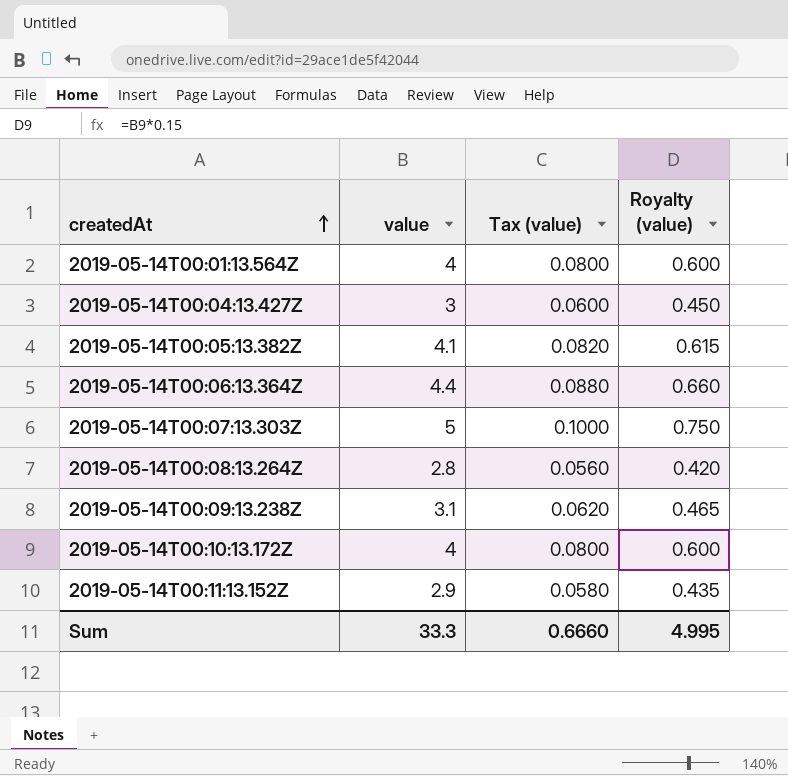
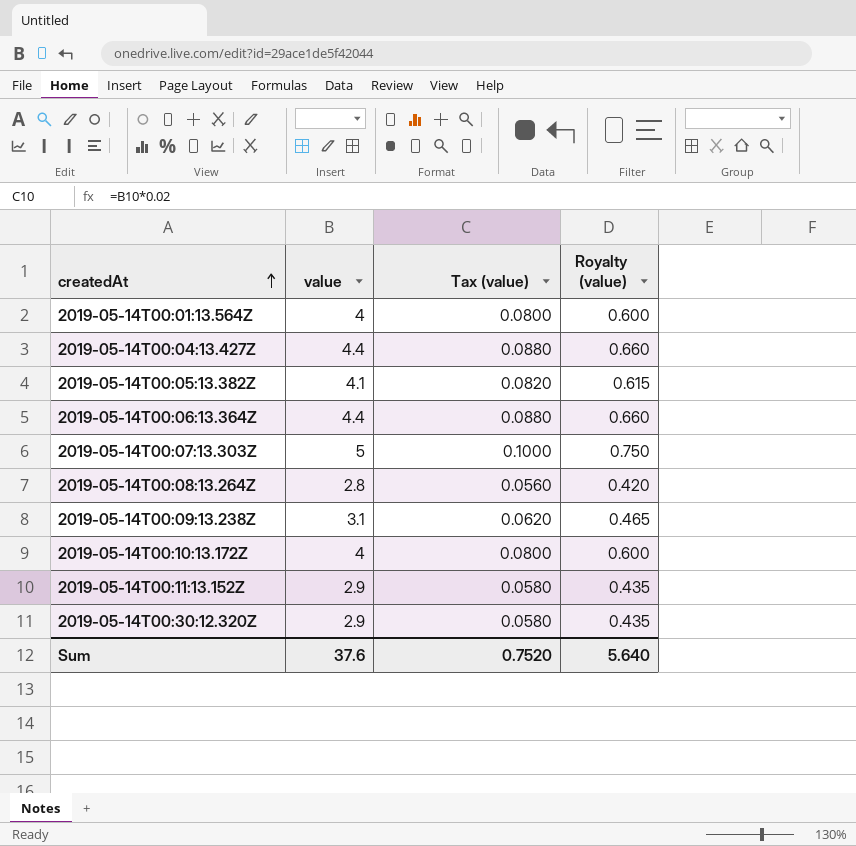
2019-05-14T00:04:13.427Z | value: 3 -> 4.4
2019-05-14T00:04:13.427Z | Tax (value): 0.0600 -> 0.0880
2019-05-14T00:04:13.427Z | Royalty (value): 0.450 -> 0.660
row 2019-05-14T00:30:12.320Z: none -> 2.9 | 0.0580 | 0.435
Sum | value: 33.3 -> 37.6
Sum | Tax (value): 0.6660 -> 0.7520
Sum | Royalty (value): 4.995 -> 5.640

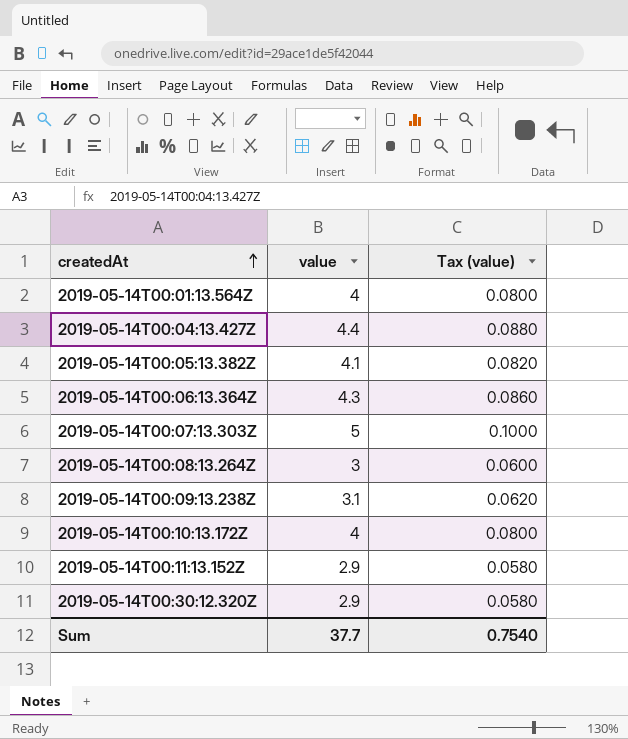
column Royalty (value) | formula: [value] * 0.15 -> none
2019-05-14T00:06:13.364Z | value: 4.4 -> 4.3
2019-05-14T00:06:13.364Z | Tax (value): 0.0880 -> 0.0860
2019-05-14T00:08:13.264Z | value: 2.8 -> 3
2019-05-14T00:08:13.264Z | Tax (value): 0.0560 -> 0.0600
Sum | value: 37.6 -> 37.7
Sum | Tax (value): 0.7520 -> 0.7540

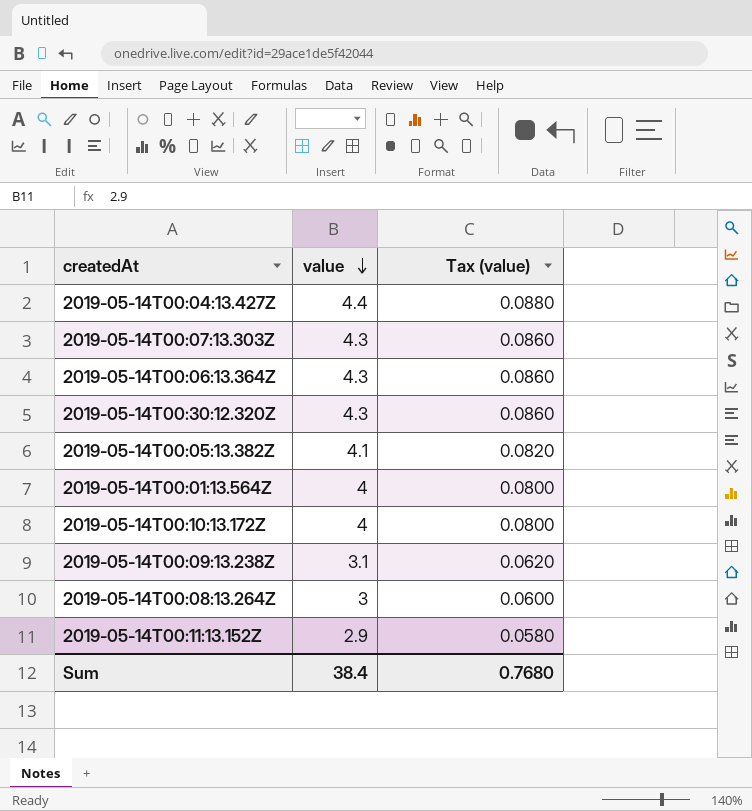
row order: createdAt ascending -> value descending
2019-05-14T00:07:13.303Z | value: 5 -> 4.3
2019-05-14T00:07:13.303Z | Tax (value): 0.1000 -> 0.0860
2019-05-14T00:30:12.320Z | value: 2.9 -> 4.3
2019-05-14T00:30:12.320Z | Tax (value): 0.0580 -> 0.0860
Sum | value: 37.7 -> 38.4
Sum | Tax (value): 0.7540 -> 0.7680

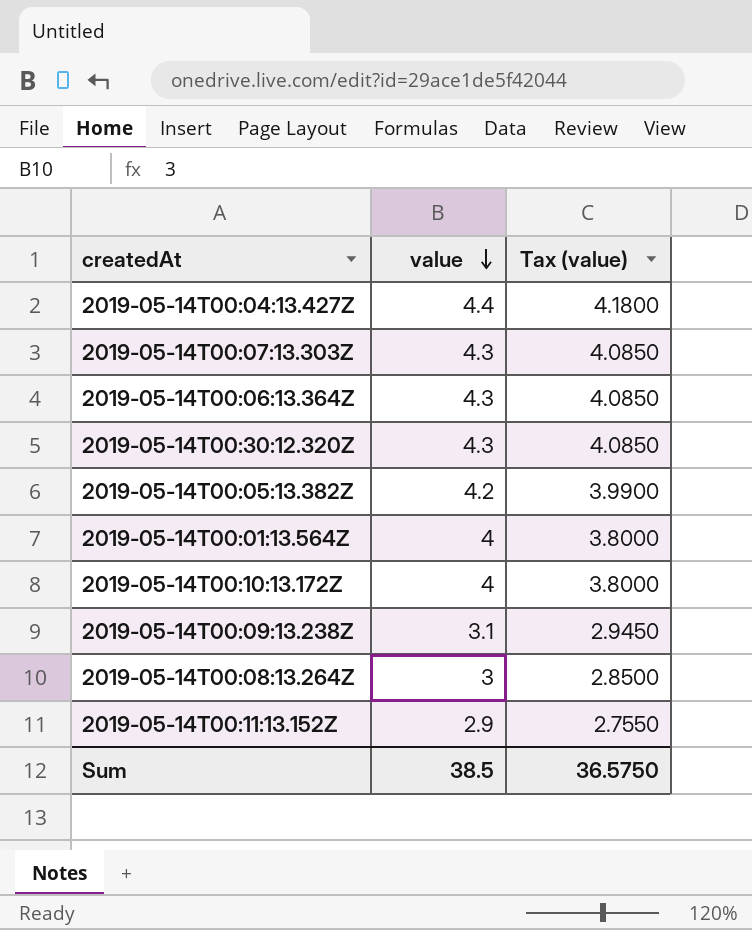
column Tax (value) | formula: [value] * 0.02 -> [value] * 0.95
2019-05-14T00:05:13.382Z | value: 4.1 -> 4.2
Sum | value: 38.4 -> 38.5
Sum | Tax (value): 0.7680 -> 36.5750

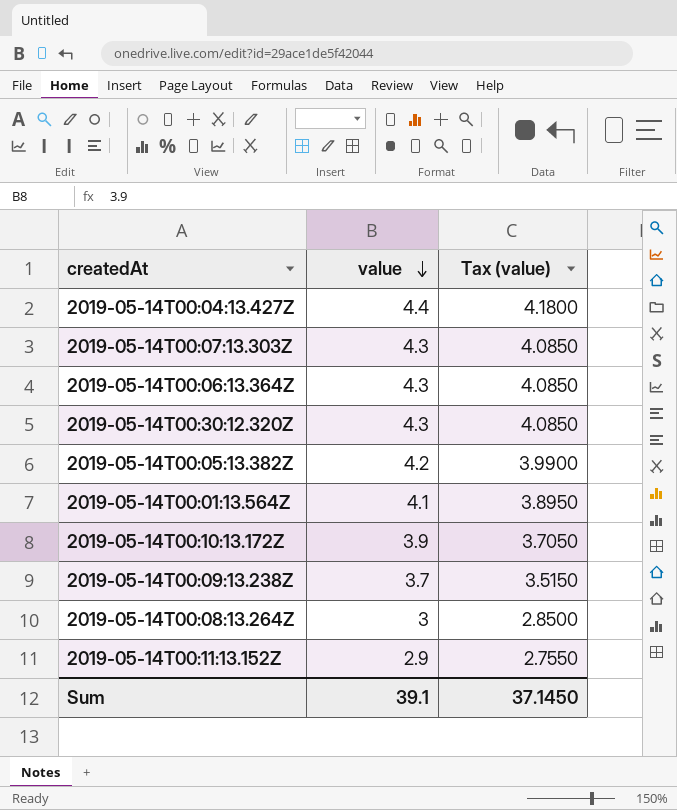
2019-05-14T00:01:13.564Z | value: 4 -> 4.1
2019-05-14T00:01:13.564Z | Tax (value): 3.8000 -> 3.8950
2019-05-14T00:10:13.172Z | value: 4 -> 3.9
2019-05-14T00:10:13.172Z | Tax (value): 3.8000 -> 3.7050
2019-05-14T00:09:13.238Z | value: 3.1 -> 3.7
2019-05-14T00:09:13.238Z | Tax (value): 2.9450 -> 3.5150
Sum | value: 38.5 -> 39.1
Sum | Tax (value): 36.5750 -> 37.1450

